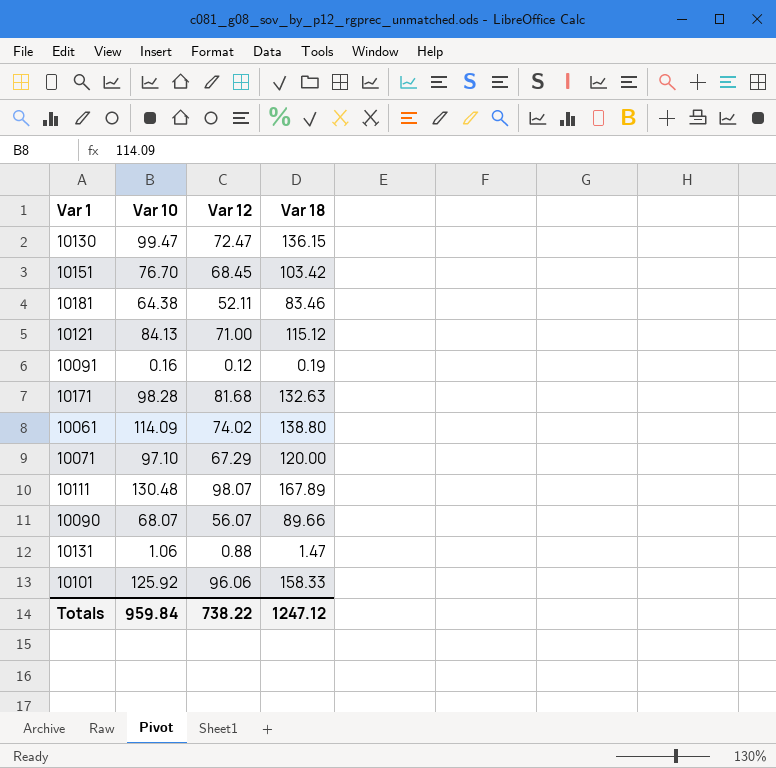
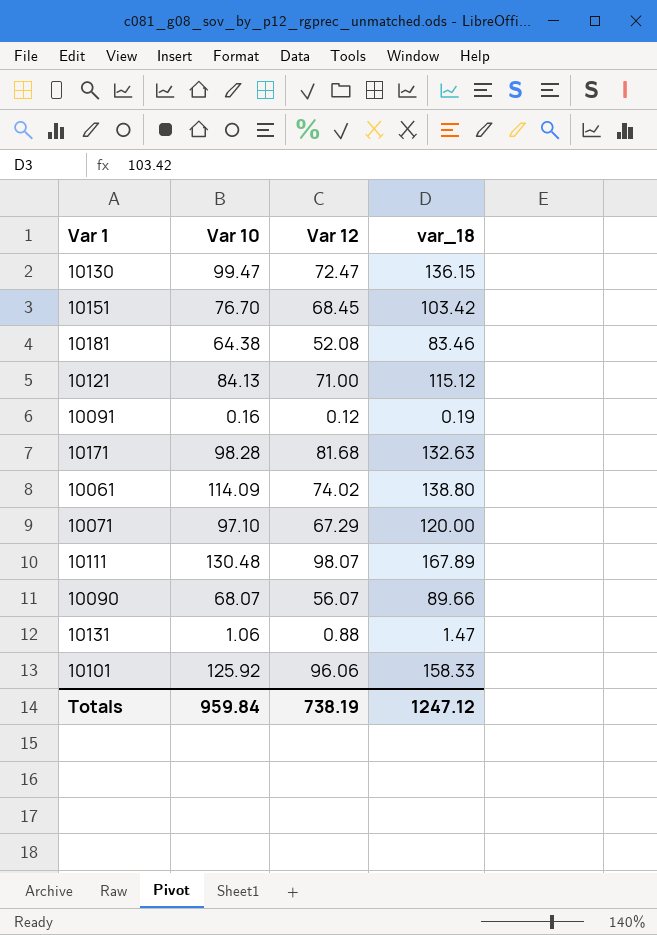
column name: Var 18 -> var_18
10181 | Var 12: 52.11 -> 52.08
Totals | Var 12: 738.22 -> 738.19

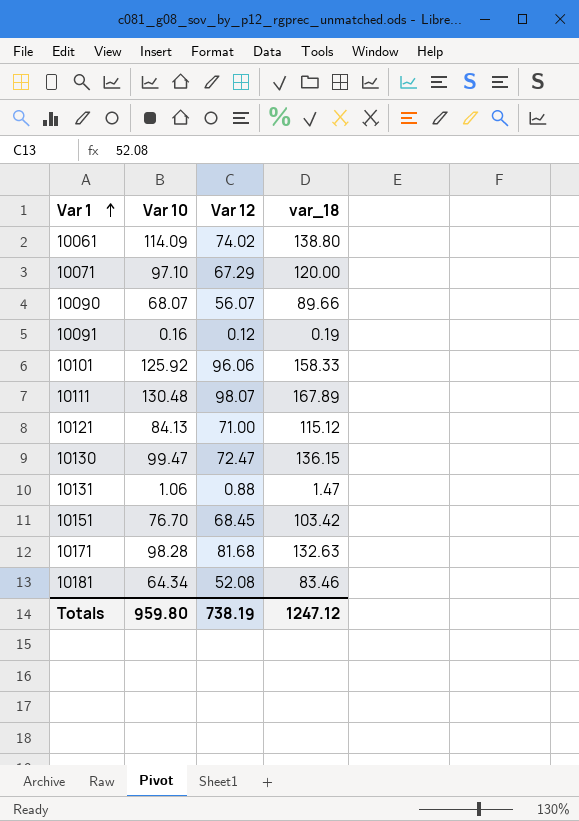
row order: none -> Var 1 ascending
10181 | Var 10: 64.38 -> 64.34
Totals | Var 10: 959.84 -> 959.80

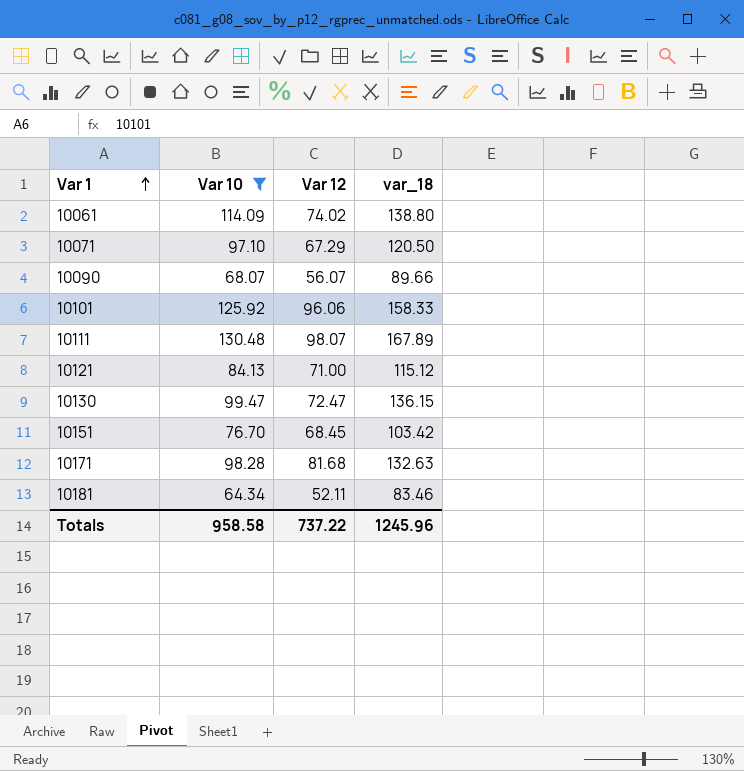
filter: none -> Var 10 >= 64.34
10071 | var_18: 120.00 -> 120.50
10181 | Var 12: 52.08 -> 52.11
Totals | Var 10: 959.80 -> 958.58
Totals | Var 12: 738.19 -> 737.22
Totals | var_18: 1247.12 -> 1245.96

